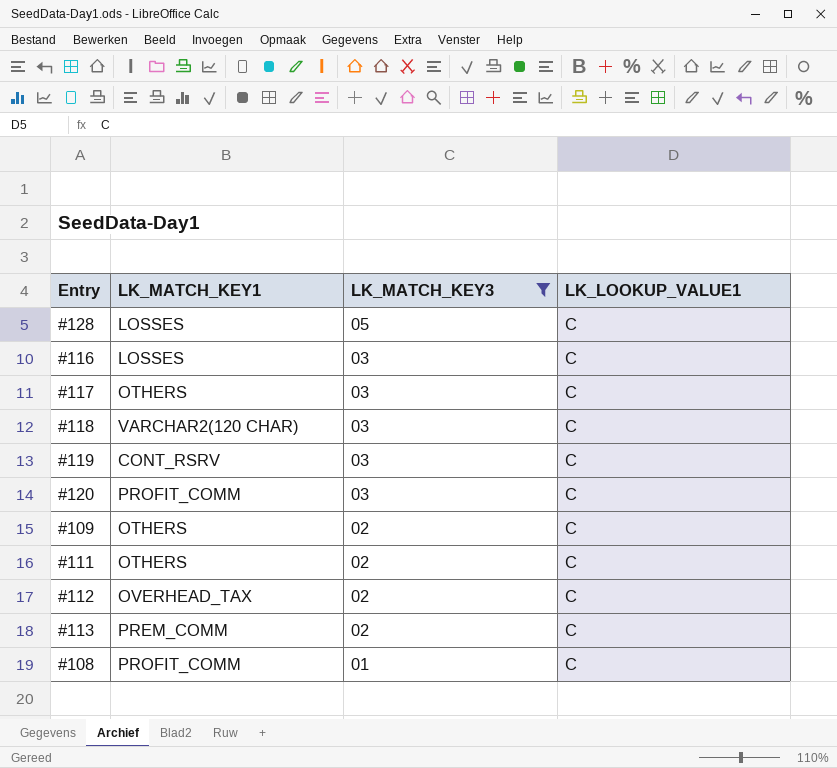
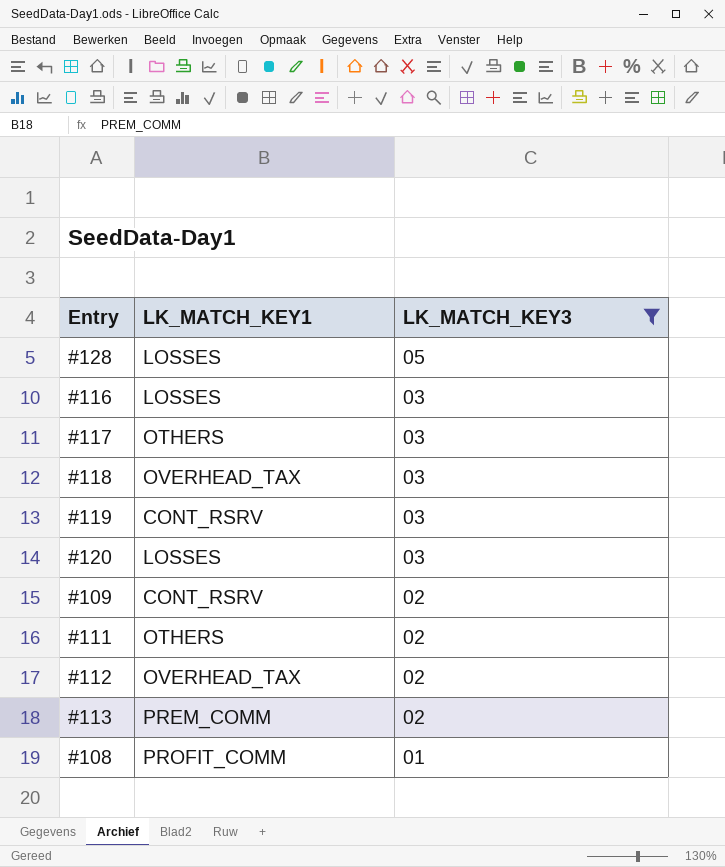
column LK_LOOKUP_VALUE1 | position: 4 -> none
#118 | LK_MATCH_KEY1: VARCHAR2(120 CHAR) -> OVERHEAD_TAX
#120 | LK_MATCH_KEY1: PROFIT_COMM -> LOSSES
#109 | LK_MATCH_KEY1: OTHERS -> CONT_RSRV

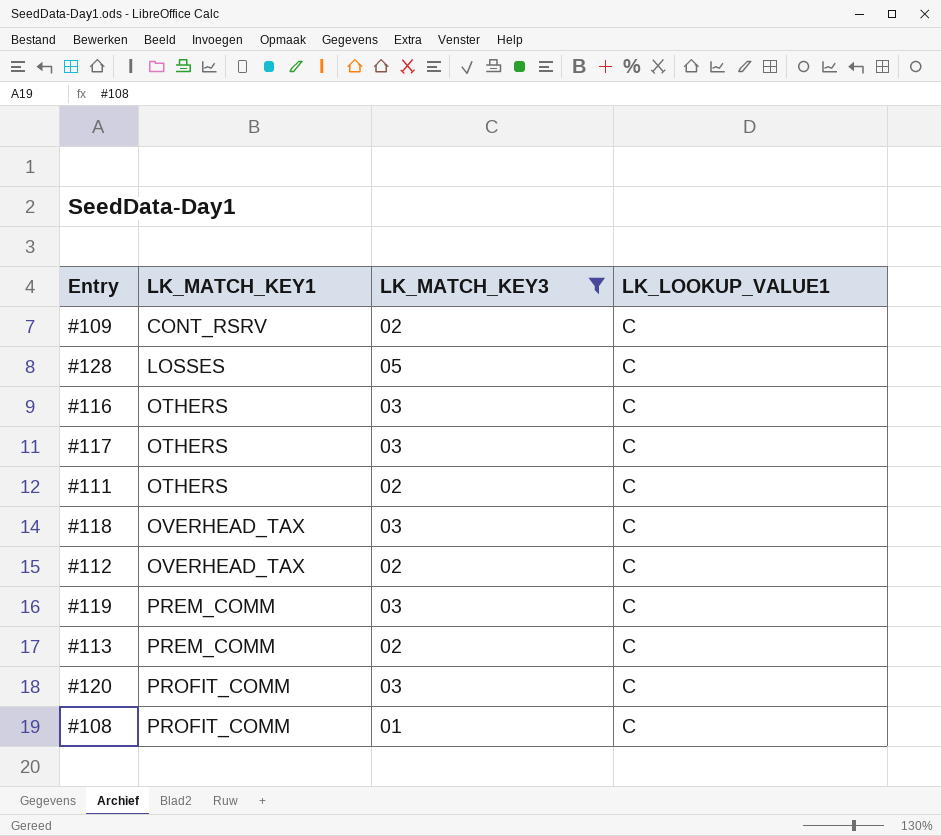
row order: LK_MATCH_KEY3 descending -> LK_MATCH_KEY1 ascending
column LK_LOOKUP_VALUE1 | position: none -> 4
#116 | LK_MATCH_KEY1: LOSSES -> OTHERS
#119 | LK_MATCH_KEY1: CONT_RSRV -> PREM_COMM
#120 | LK_MATCH_KEY1: LOSSES -> PROFIT_COMM

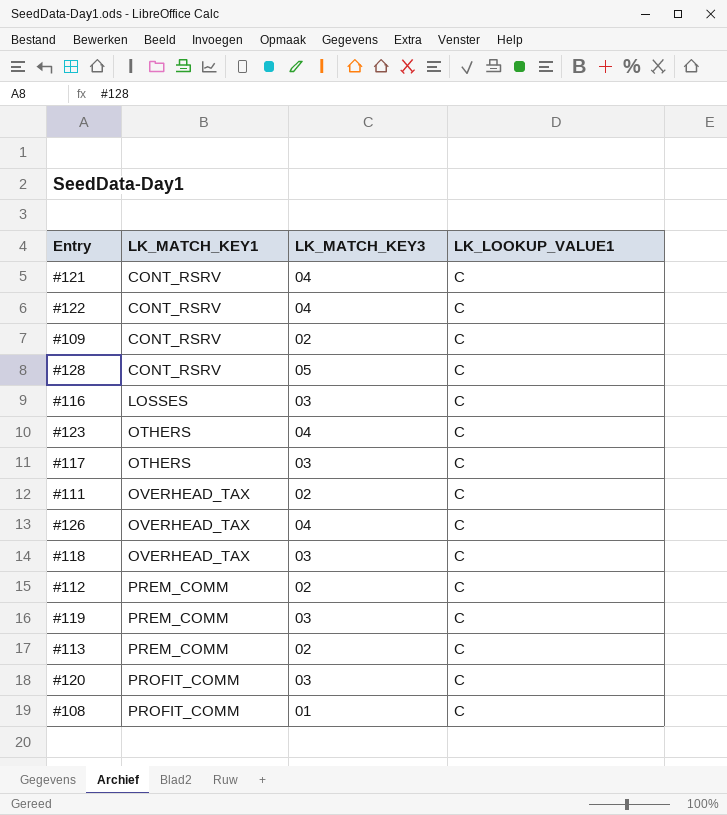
filter: LK_MATCH_KEY3 != 04 -> none
#128 | LK_MATCH_KEY1: LOSSES -> CONT_RSRV
#116 | LK_MATCH_KEY1: OTHERS -> LOSSES
#111 | LK_MATCH_KEY1: OTHERS -> OVERHEAD_TAX
#112 | LK_MATCH_KEY1: OVERHEAD_TAX -> PREM_COMM

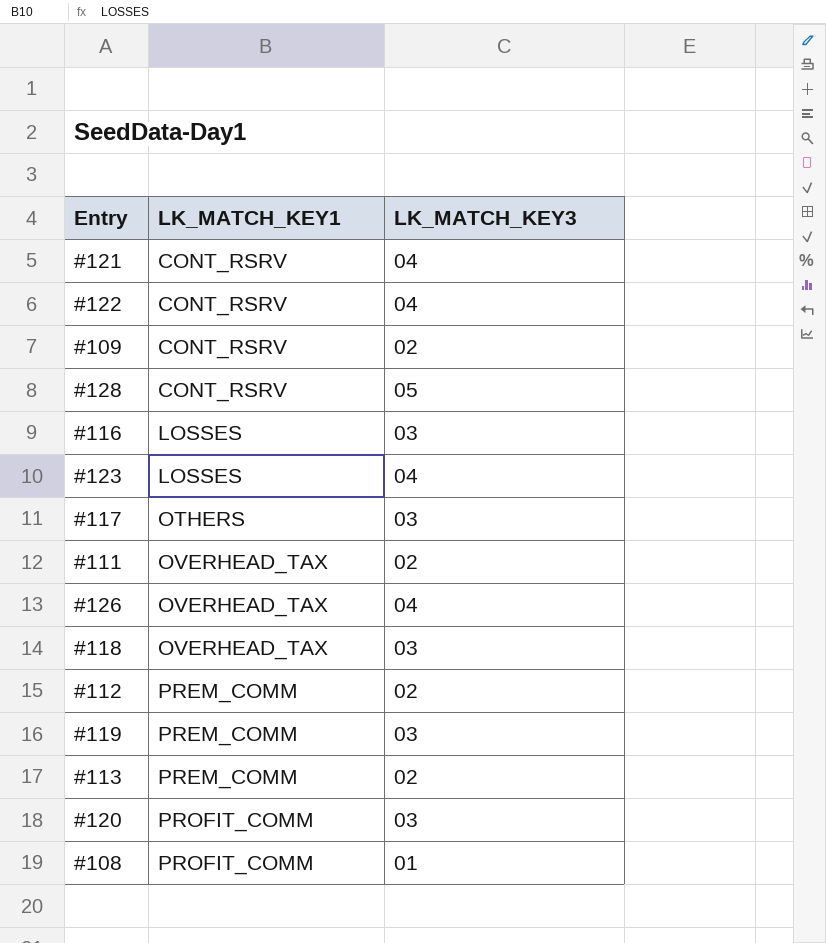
column LK_LOOKUP_VALUE1 | position: 4 -> none
#123 | LK_MATCH_KEY1: OTHERS -> LOSSES

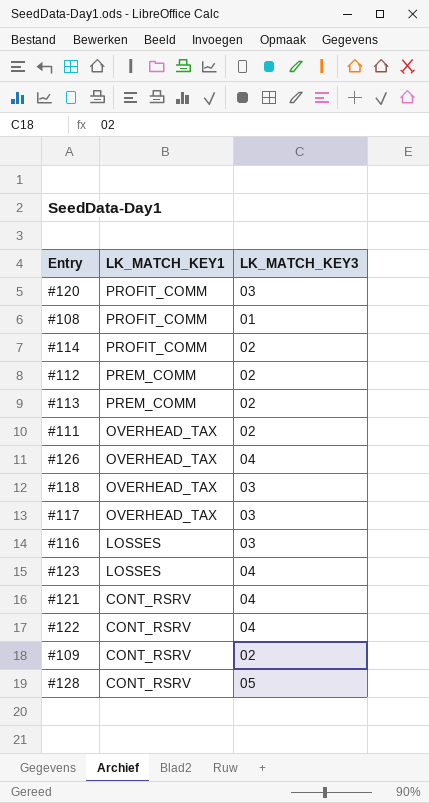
row order: LK_MATCH_KEY1 ascending -> LK_MATCH_KEY1 descending
row #119: PREM_COMM | 03 -> none
row #114: none -> PROFIT_COMM | 02
#117 | LK_MATCH_KEY1: OTHERS -> OVERHEAD_TAX

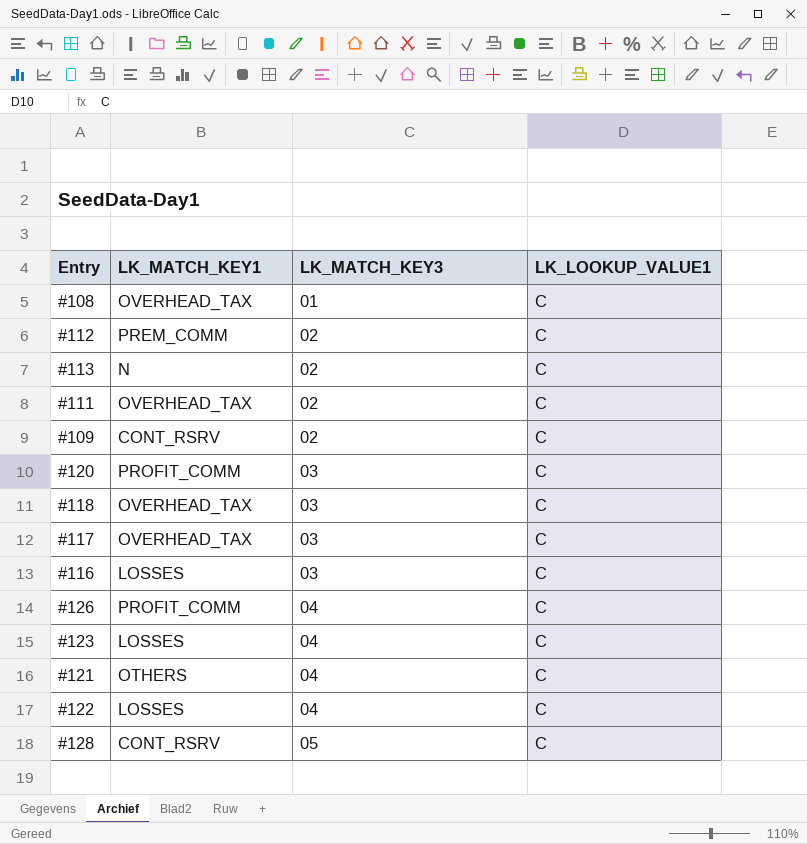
row order: LK_MATCH_KEY1 descending -> LK_MATCH_KEY3 ascending
column LK_LOOKUP_VALUE1 | position: none -> 4
row #114: PROFIT_COMM | 02 -> none
#108 | LK_MATCH_KEY1: PROFIT_COMM -> OVERHEAD_TAX
#113 | LK_MATCH_KEY1: PREM_COMM -> N
#126 | LK_MATCH_KEY1: OVERHEAD_TAX -> PROFIT_COMM
#121 | LK_MATCH_KEY1: CONT_RSRV -> OTHERS
#122 | LK_MATCH_KEY1: CONT_RSRV -> LOSSES

